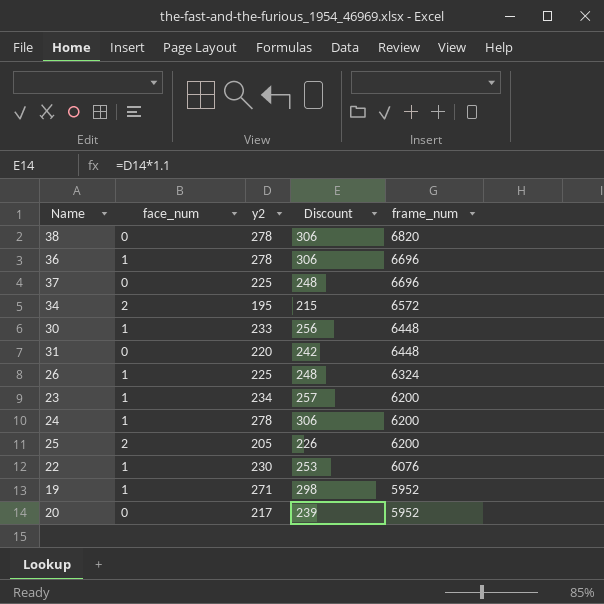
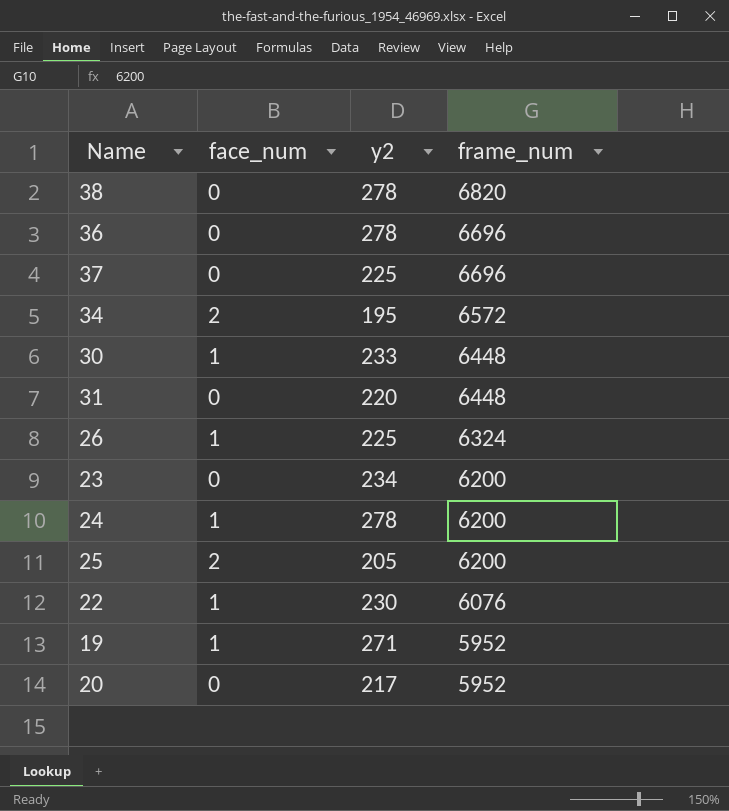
column Discount | formula: [y2] * 1.1 -> none
36 | face_num: 1 -> 0
23 | face_num: 1 -> 0

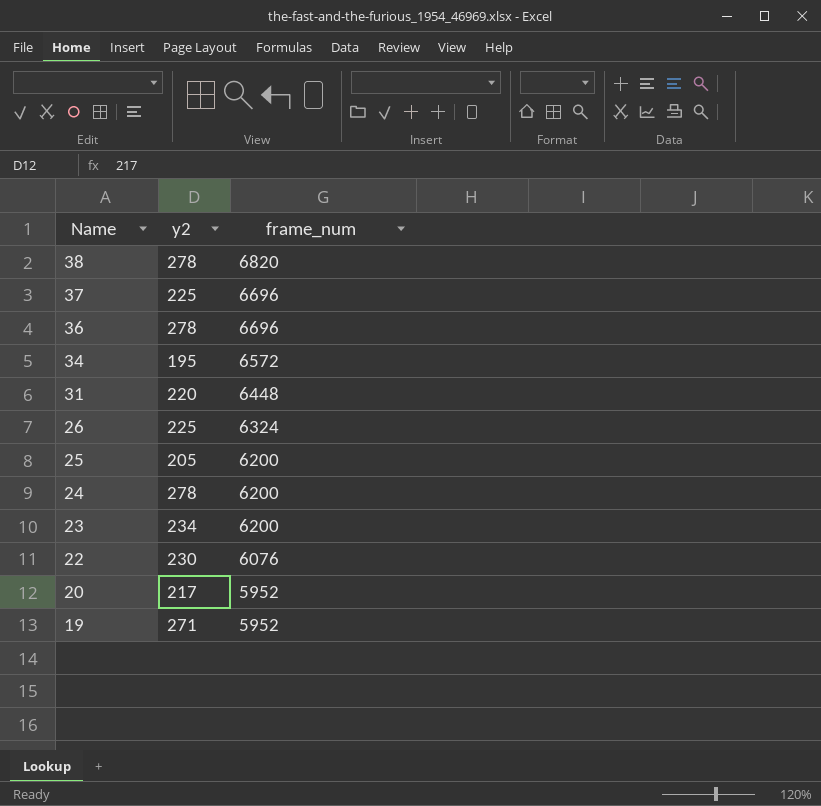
row order: frame_num descending -> Name descending
column face_num | position: 2 -> none
row 30: 1 | 233 | 6448 -> none

